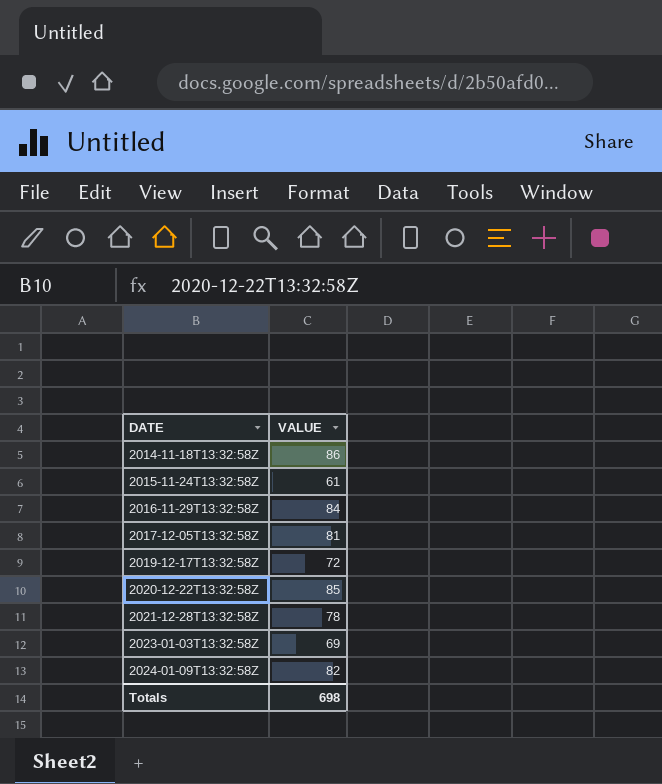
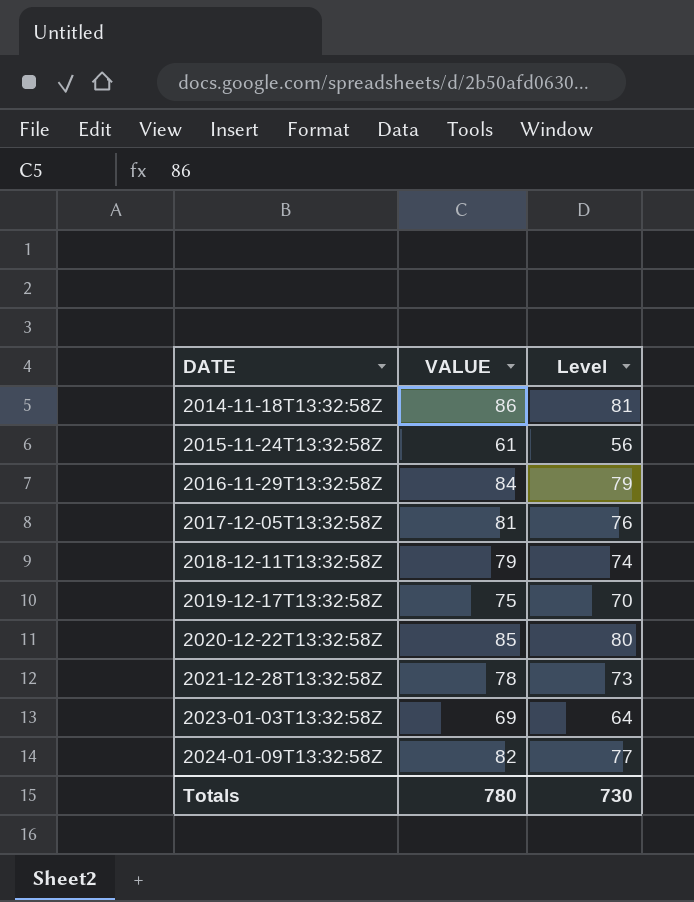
column Level | formula: none -> [VALUE] - 5
row 2018-12-11T13:32:58Z: none -> 79 | 74
2019-12-17T13:32:58Z | VALUE: 72 -> 75
Totals | VALUE: 698 -> 780

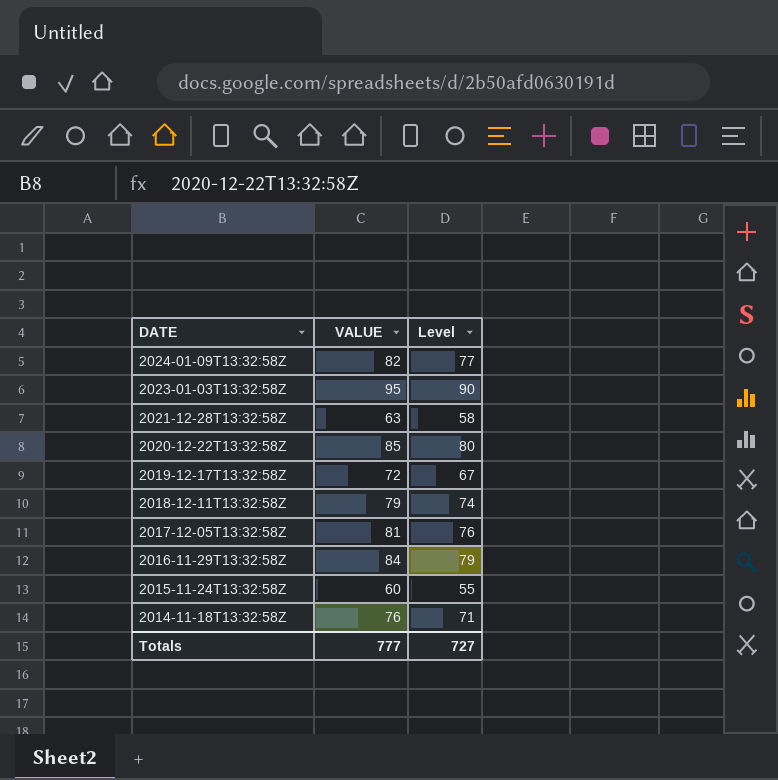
row order: DATE ascending -> DATE descending
2023-01-03T13:32:58Z | VALUE: 69 -> 95
2023-01-03T13:32:58Z | Level: 64 -> 90
2021-12-28T13:32:58Z | VALUE: 78 -> 63
2021-12-28T13:32:58Z | Level: 73 -> 58
2019-12-17T13:32:58Z | VALUE: 75 -> 72
2019-12-17T13:32:58Z | Level: 70 -> 67
2015-11-24T13:32:58Z | VALUE: 61 -> 60
2015-11-24T13:32:58Z | Level: 56 -> 55
2014-11-18T13:32:58Z | VALUE: 86 -> 76
2014-11-18T13:32:58Z | Level: 81 -> 71
Totals | VALUE: 780 -> 777
Totals | Level: 730 -> 727

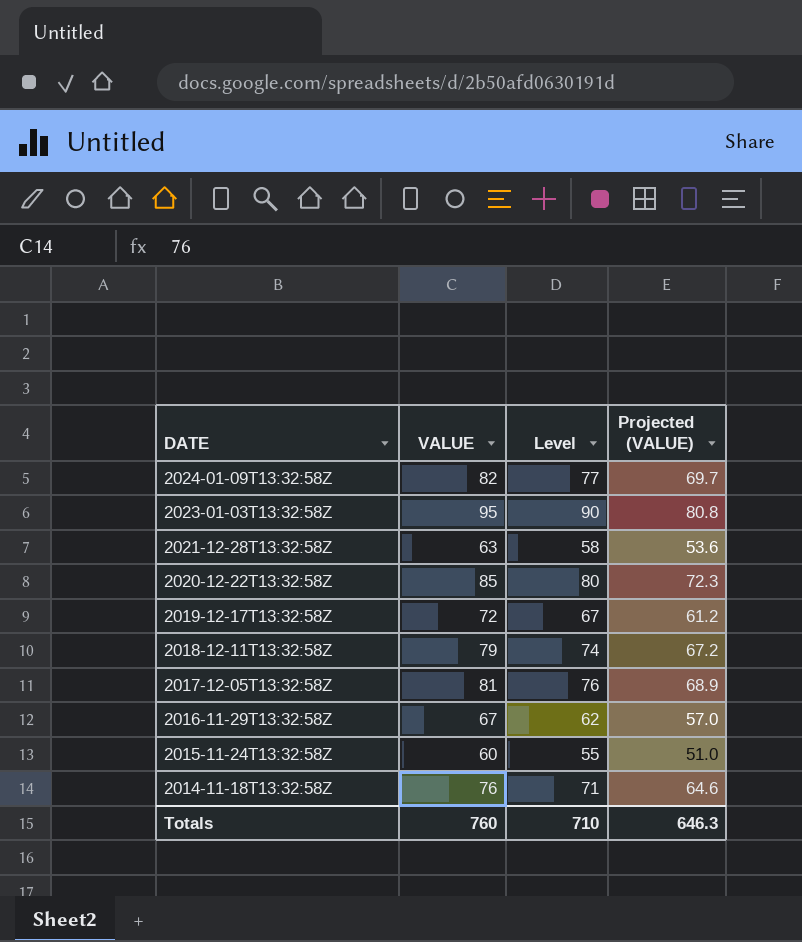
column Projected (VALUE) | formula: none -> [VALUE] * 0.85
2016-11-29T13:32:58Z | VALUE: 84 -> 67
2016-11-29T13:32:58Z | Level: 79 -> 62
Totals | VALUE: 777 -> 760
Totals | Level: 727 -> 710

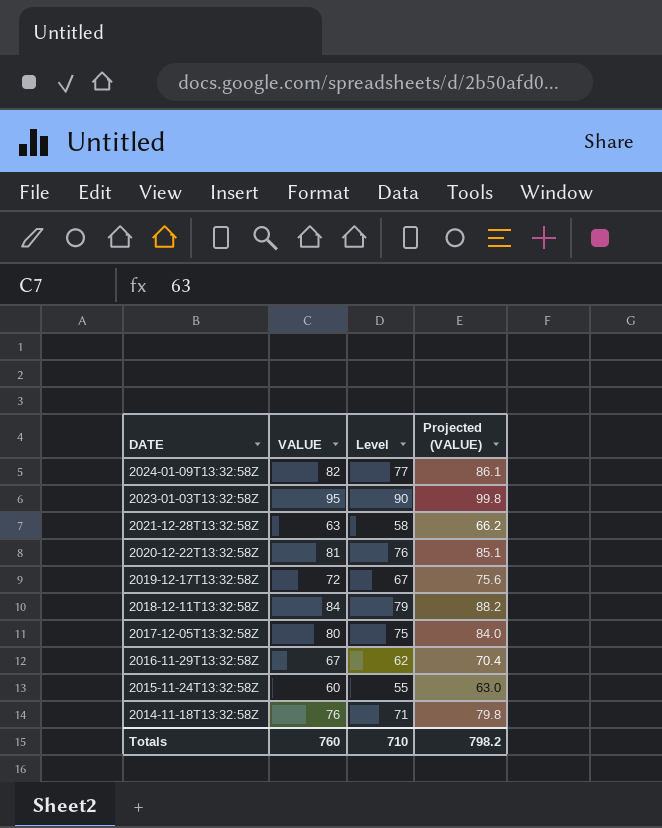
column Projected (VALUE) | formula: [VALUE] * 0.85 -> [VALUE] * 1.05
2020-12-22T13:32:58Z | VALUE: 85 -> 81
2020-12-22T13:32:58Z | Level: 80 -> 76
2018-12-11T13:32:58Z | VALUE: 79 -> 84
2018-12-11T13:32:58Z | Level: 74 -> 79
2017-12-05T13:32:58Z | VALUE: 81 -> 80
2017-12-05T13:32:58Z | Level: 76 -> 75
Totals | Projected (VALUE): 646.3 -> 798.2

